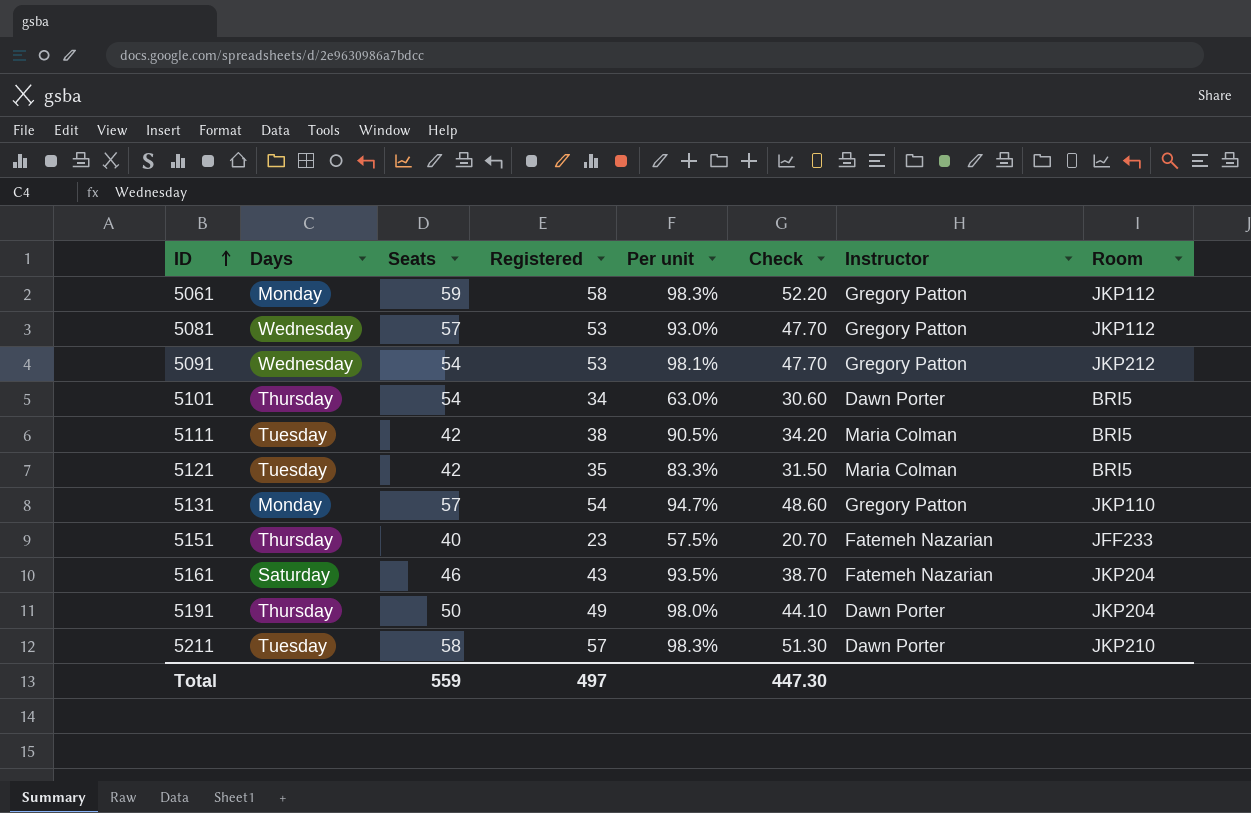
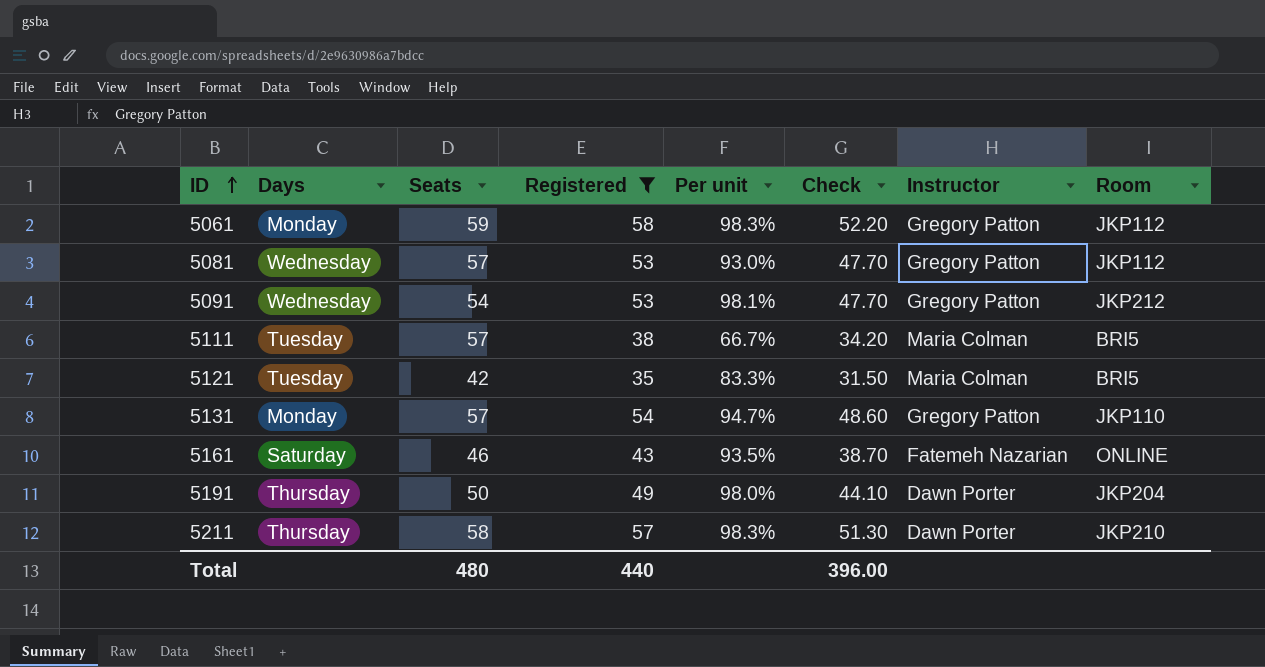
filter: none -> Registered >= 35
5111 | Seats: 42 -> 57
5111 | Per unit: 90.5% -> 66.7%
5161 | Room: JKP204 -> ONLINE
5211 | Days: Tuesday -> Thursday
Total | Seats: 559 -> 480
Total | Registered: 497 -> 440
Total | Check: 447.30 -> 396.00

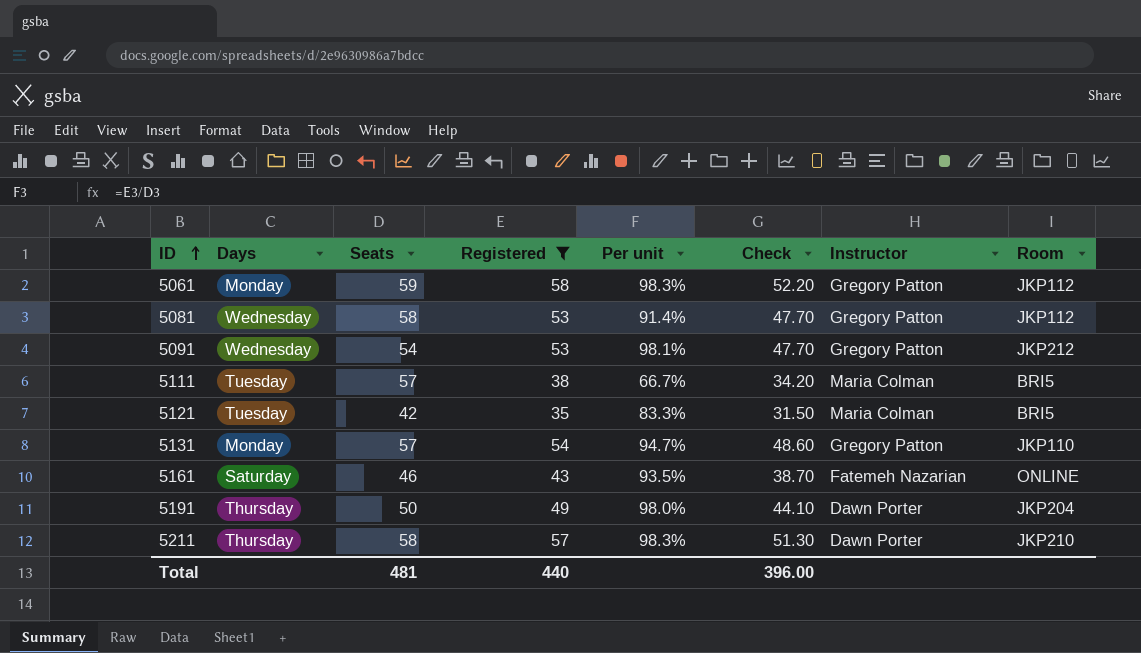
5081 | Seats: 57 -> 58
5081 | Per unit: 93.0% -> 91.4%
Total | Seats: 480 -> 481

